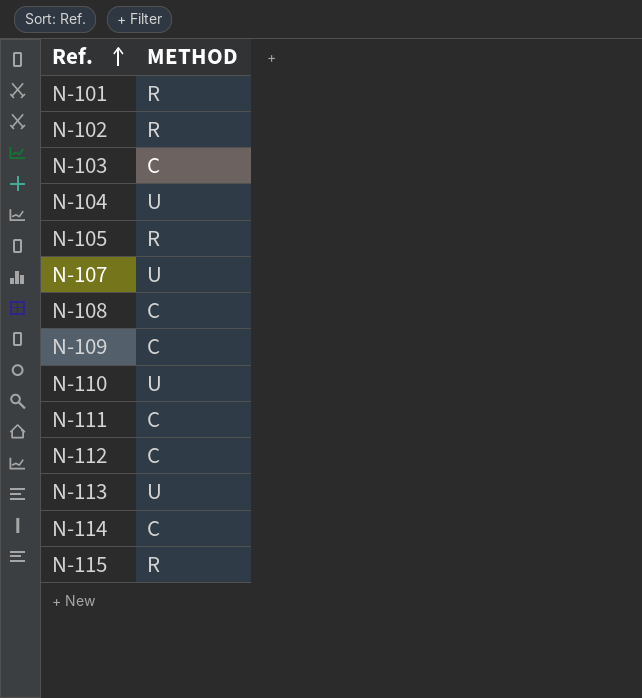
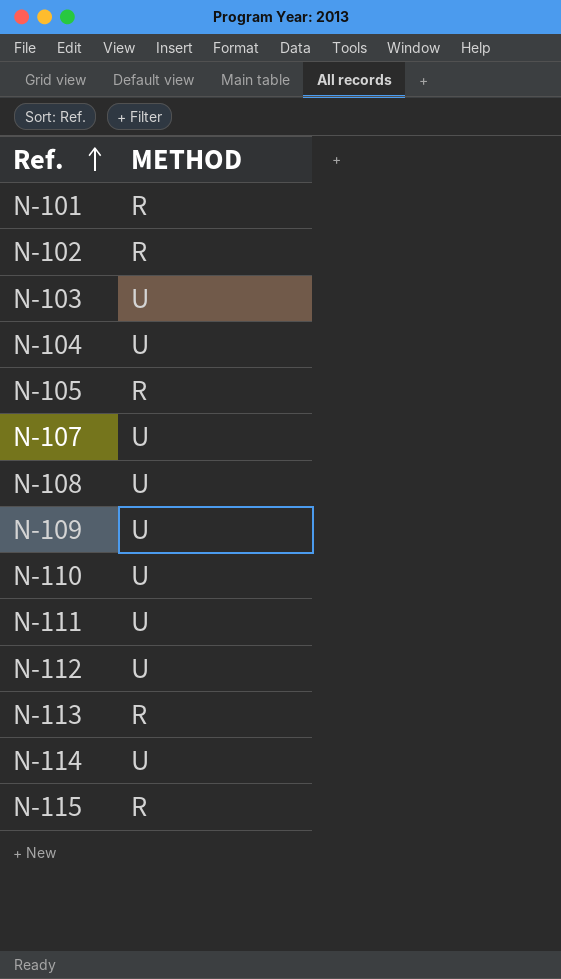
N-103 | METHOD: C -> U
N-108 | METHOD: C -> U
N-109 | METHOD: C -> U
N-111 | METHOD: C -> U
N-112 | METHOD: C -> U
N-113 | METHOD: U -> R
N-114 | METHOD: C -> U

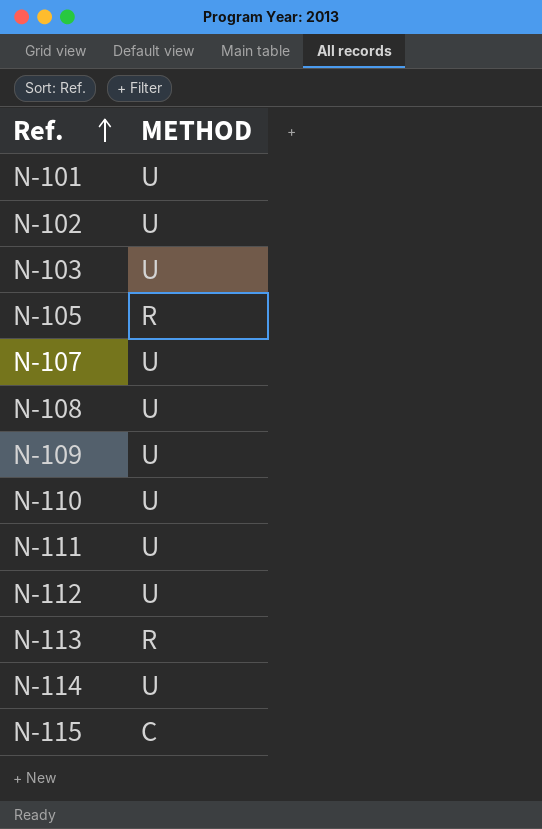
row N-104: U -> none
N-101 | METHOD: R -> U
N-102 | METHOD: R -> U
N-115 | METHOD: R -> C

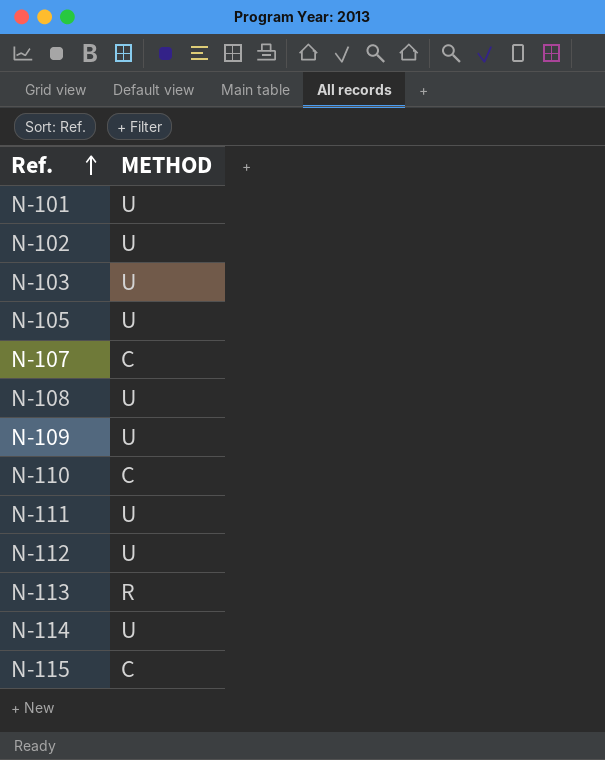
N-105 | METHOD: R -> U
N-107 | METHOD: U -> C
N-110 | METHOD: U -> C

